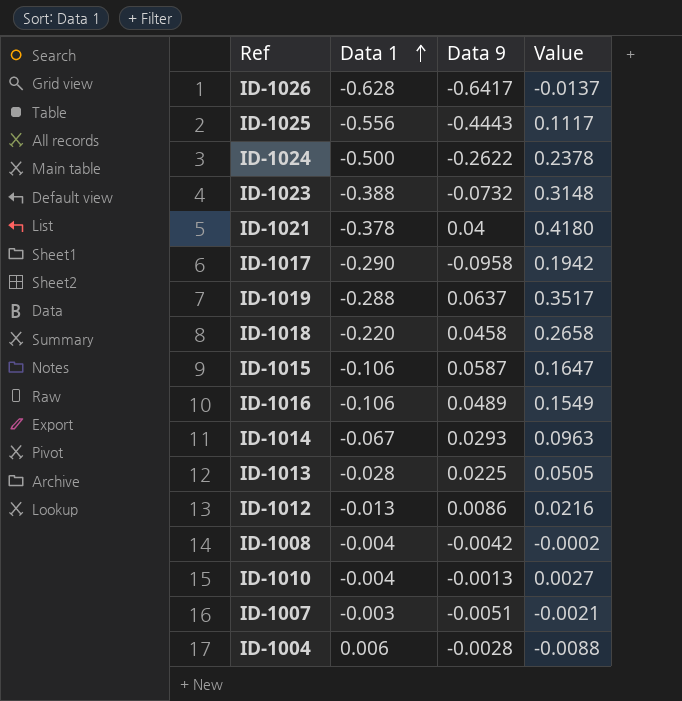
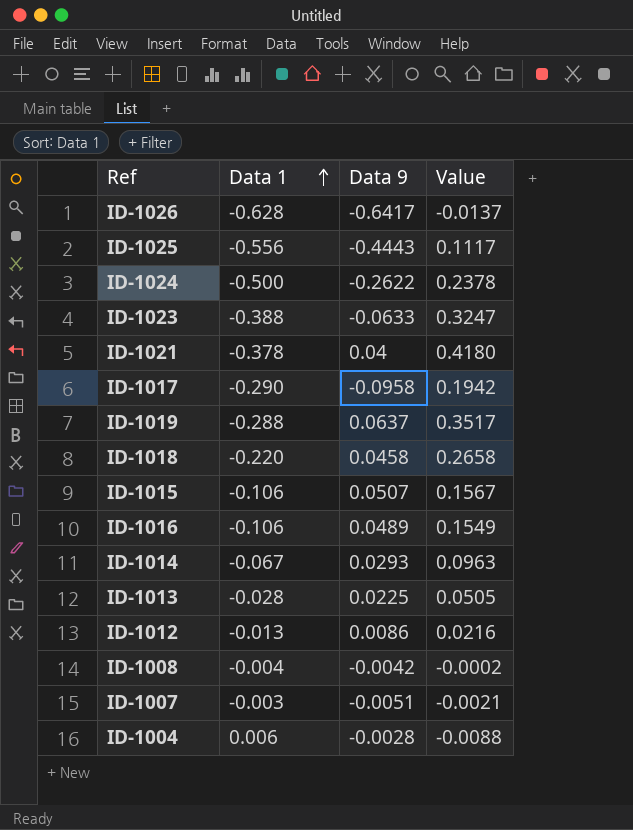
row ID-1010: -0.004 | -0.0013 | 0.0027 -> none
ID-1023 | Data 9: -0.0732 -> -0.0633
ID-1023 | Value: 0.3148 -> 0.3247
ID-1015 | Data 9: 0.0587 -> 0.0507
ID-1015 | Value: 0.1647 -> 0.1567

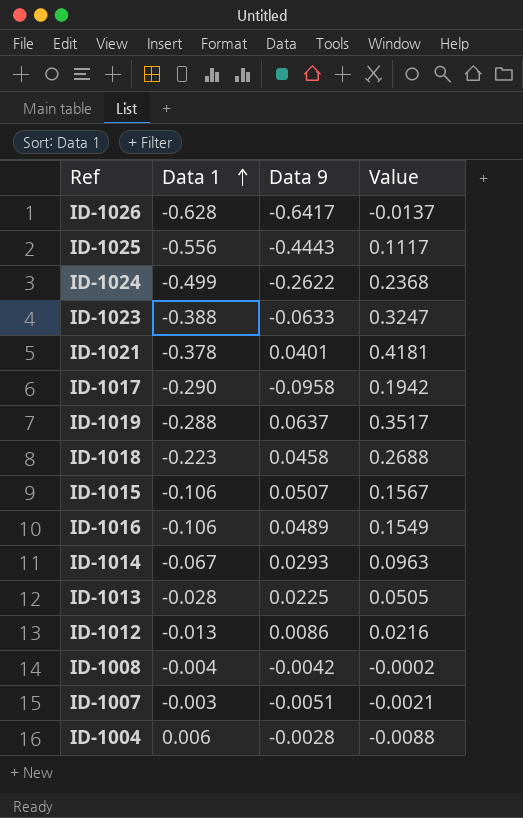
ID-1024 | Data 1: -0.500 -> -0.499
ID-1024 | Value: 0.2378 -> 0.2368
ID-1021 | Data 9: 0.04 -> 0.0401
ID-1021 | Value: 0.4180 -> 0.4181
ID-1018 | Data 1: -0.220 -> -0.223
ID-1018 | Value: 0.2658 -> 0.2688

